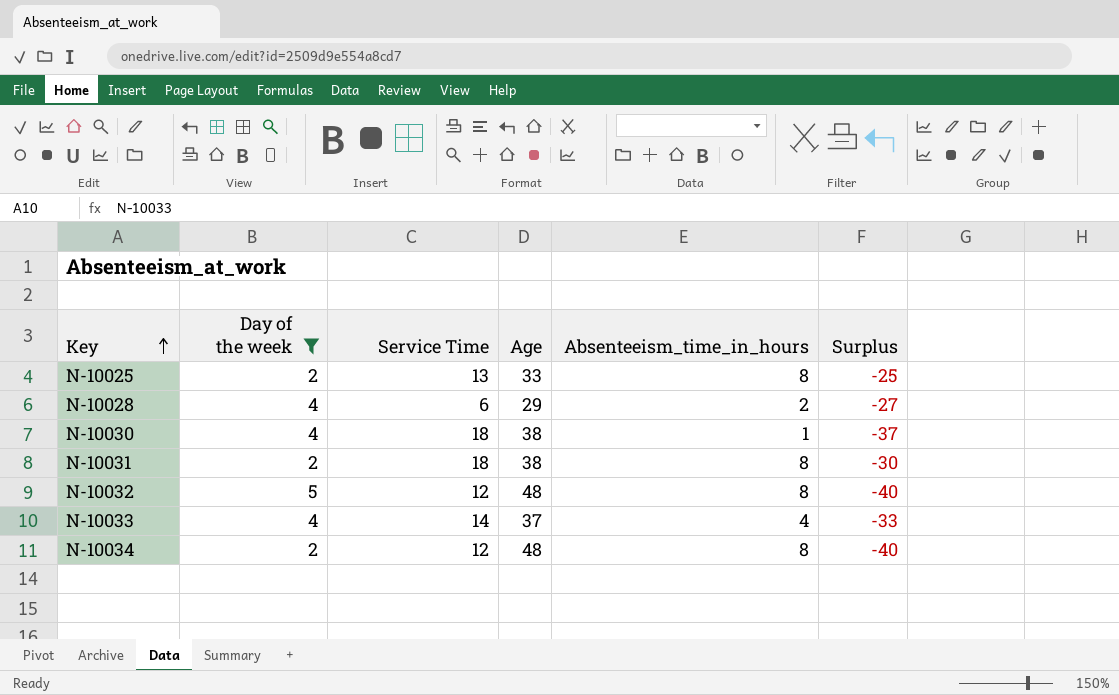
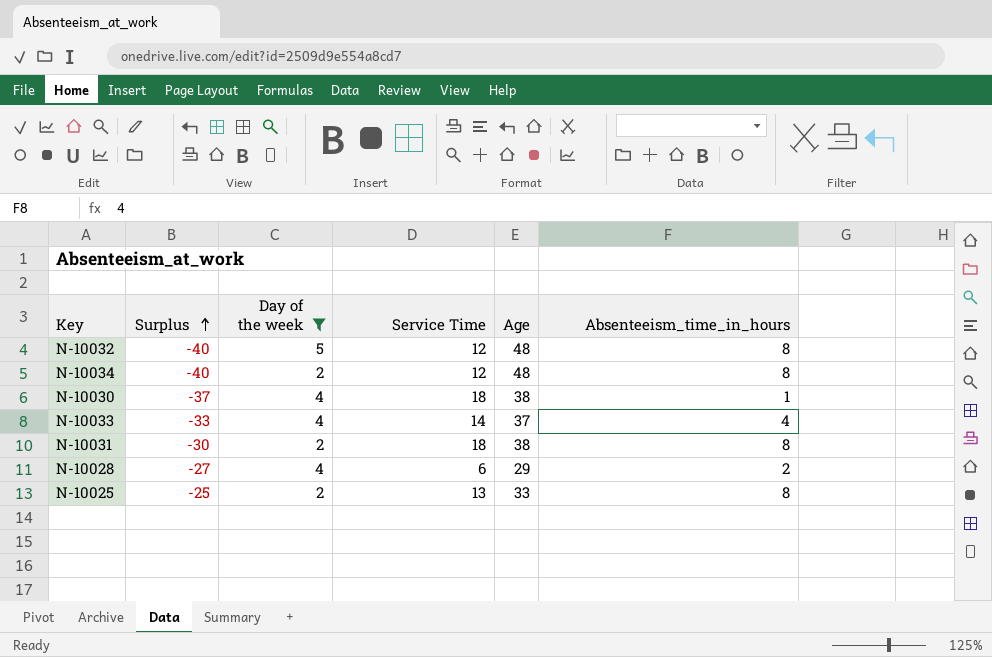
row order: Key ascending -> Surplus ascending
column Surplus | position: 6 -> 2

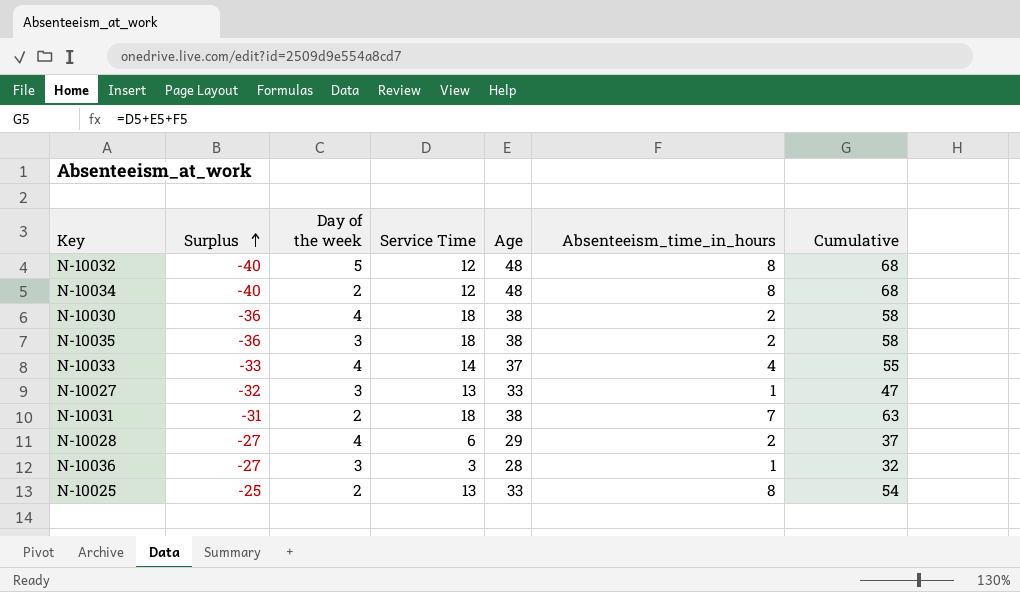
filter: Day of the week != 3 -> none
column Cumulative | formula: none -> [Service Time] + [Age] + [Absenteeism_time_in_hours]
N-10030 | Surplus: -37 -> -36
N-10030 | Absenteeism_time_in_hours: 1 -> 2
N-10031 | Surplus: -30 -> -31
N-10031 | Absenteeism_time_in_hours: 8 -> 7

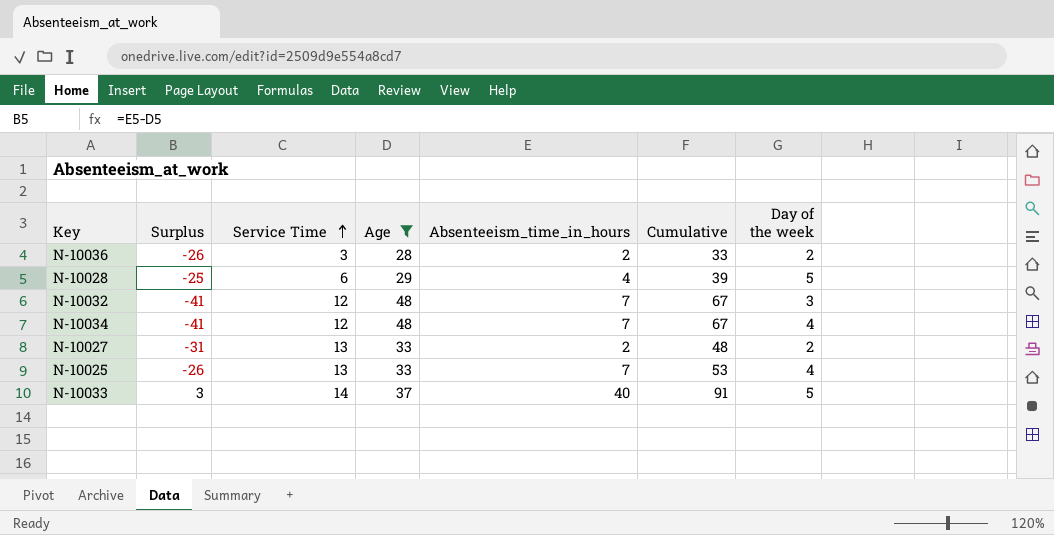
filter: none -> Age != 38
row order: Surplus ascending -> Service Time ascending
column Day of the week | position: 3 -> 7
N-10036 | Surplus: -27 -> -26
N-10036 | Absenteeism_time_in_hours: 1 -> 2
N-10036 | Cumulative: 32 -> 33
N-10036 | Day of the week: 3 -> 2
N-10028 | Surplus: -27 -> -25
N-10028 | Absenteeism_time_in_hours: 2 -> 4
N-10028 | Cumulative: 37 -> 39
N-10028 | Day of the week: 4 -> 5
N-10032 | Surplus: -40 -> -41
N-10032 | Absenteeism_time_in_hours: 8 -> 7
N-10032 | Cumulative: 68 -> 67
N-10032 | Day of the week: 5 -> 3
N-10034 | Surplus: -40 -> -41
N-10034 | Absenteeism_time_in_hours: 8 -> 7
N-10034 | Cumulative: 68 -> 67
N-10034 | Day of the week: 2 -> 4
N-10027 | Surplus: -32 -> -31
N-10027 | Absenteeism_time_in_hours: 1 -> 2
N-10027 | Cumulative: 47 -> 48
N-10027 | Day of the week: 3 -> 2
N-10025 | Surplus: -25 -> -26
N-10025 | Absenteeism_time_in_hours: 8 -> 7
N-10025 | Cumulative: 54 -> 53
N-10025 | Day of the week: 2 -> 4
N-10033 | Surplus: -33 -> 3
N-10033 | Absenteeism_time_in_hours: 4 -> 40
N-10033 | Cumulative: 55 -> 91
N-10033 | Day of the week: 4 -> 5

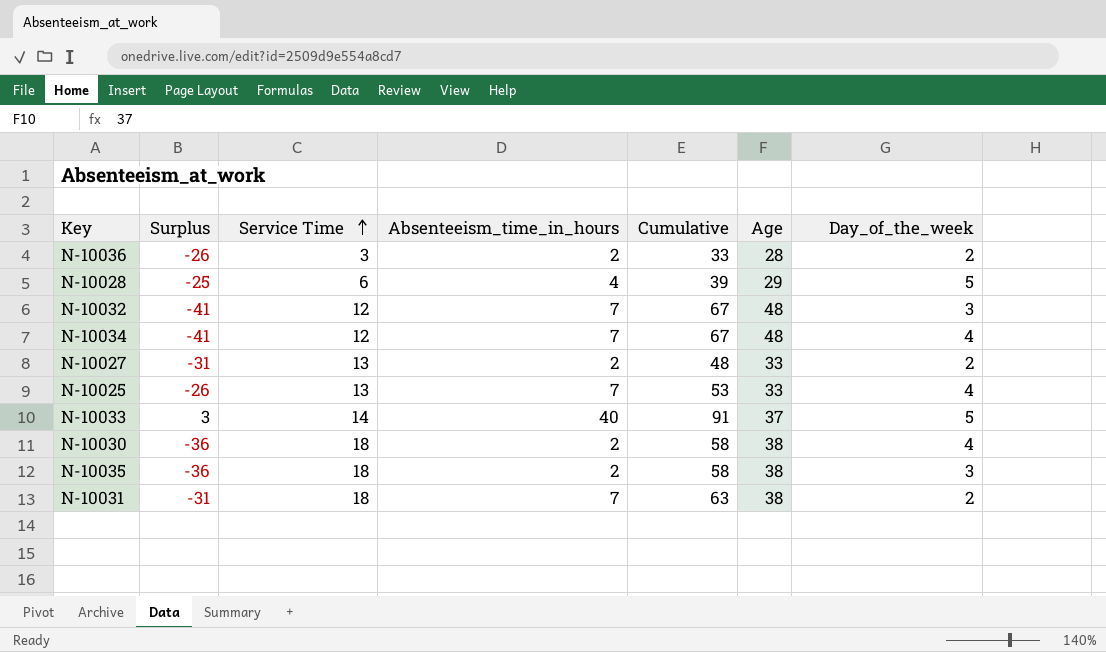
filter: Age != 38 -> none
column Age | position: 4 -> 6
column name: Day of the week -> Day_of_the_week

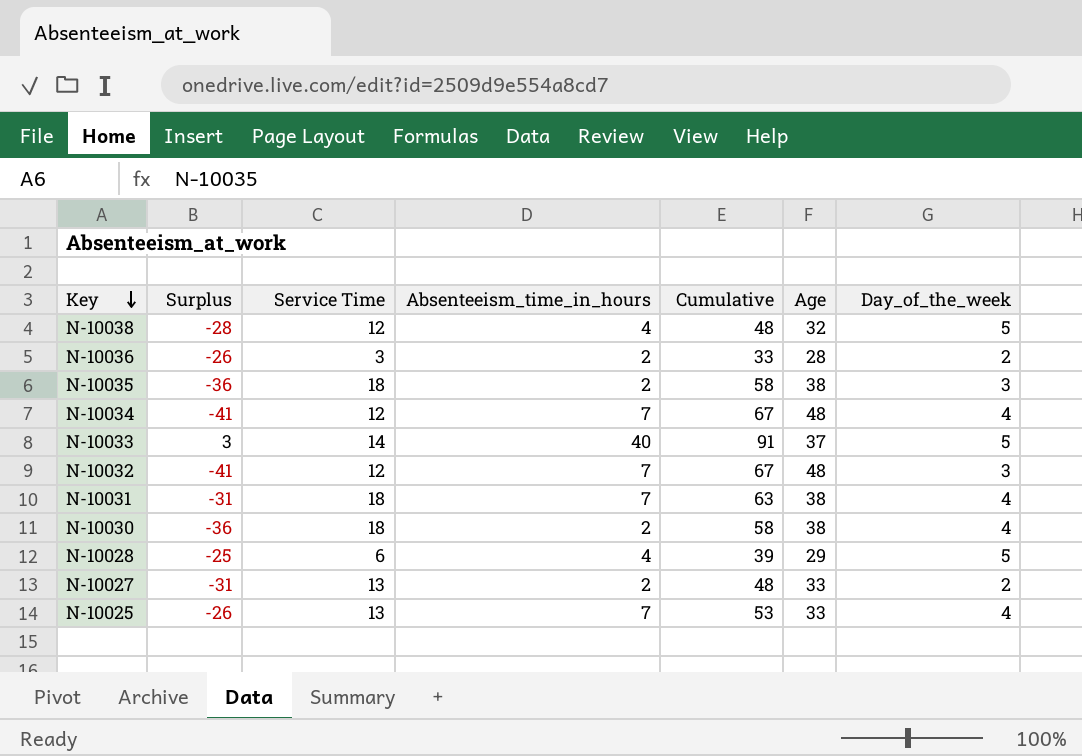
row order: Service Time ascending -> Key descending
row N-10038: none -> -28 | 12 | 4 | 48 | 32 | 5
N-10031 | Day_of_the_week: 2 -> 4

